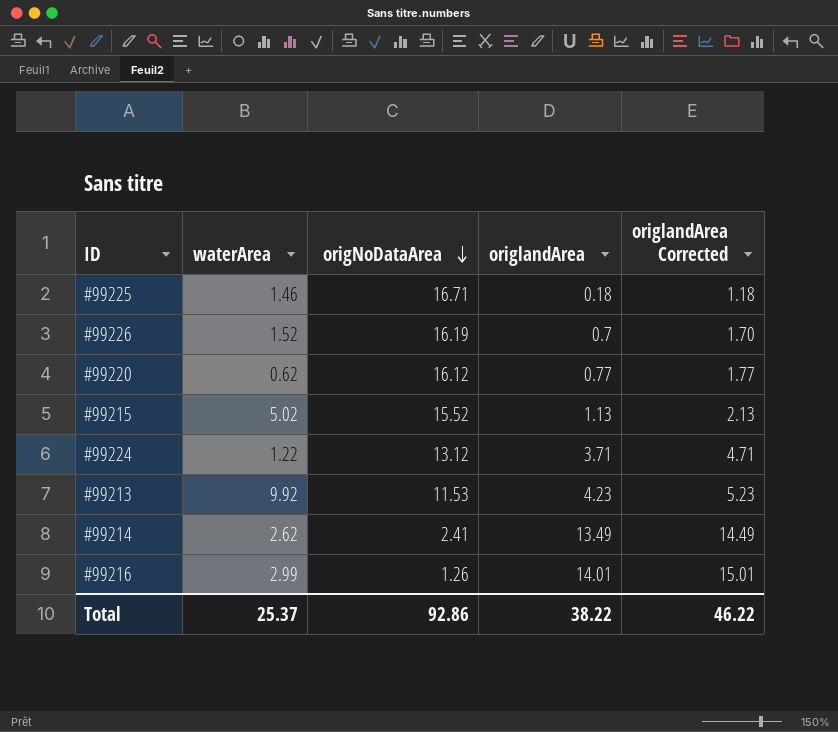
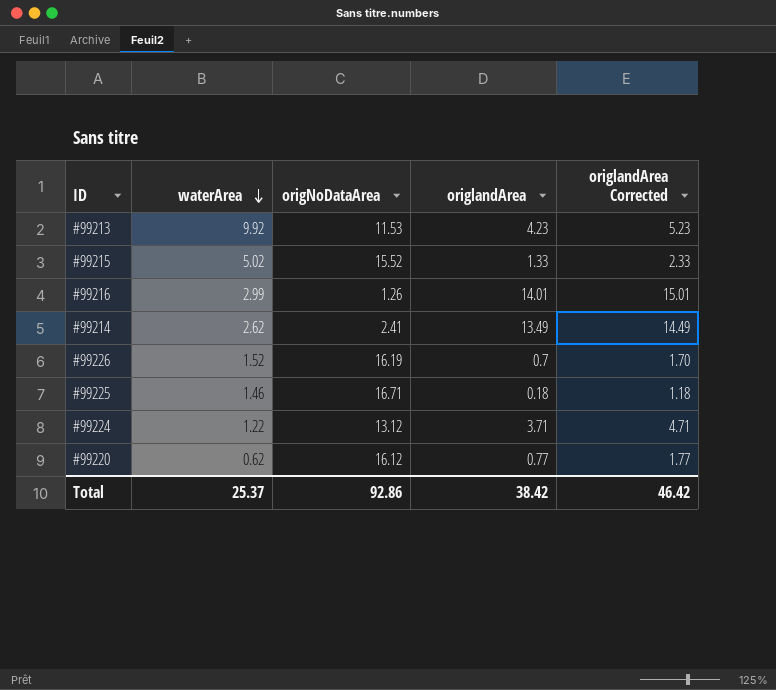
row order: origNoDataArea descending -> waterArea descending
#99215 | origlandArea: 1.13 -> 1.33
#99215 | origlandArea Corrected: 2.13 -> 2.33
Total | origlandArea: 38.22 -> 38.42
Total | origlandArea Corrected: 46.22 -> 46.42

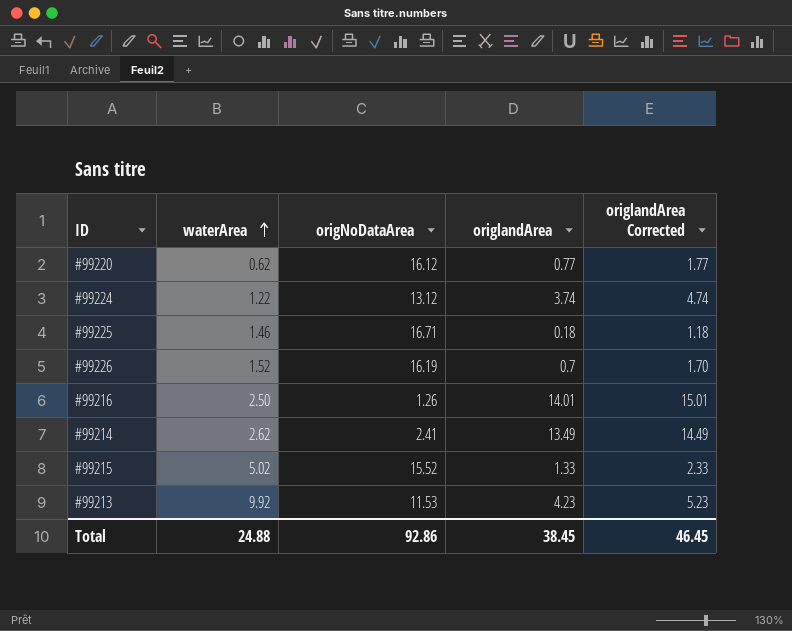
row order: waterArea descending -> waterArea ascending
#99224 | origlandArea: 3.71 -> 3.74
#99224 | origlandArea Corrected: 4.71 -> 4.74
#99216 | waterArea: 2.99 -> 2.50
Total | waterArea: 25.37 -> 24.88
Total | origlandArea: 38.42 -> 38.45
Total | origlandArea Corrected: 46.42 -> 46.45

